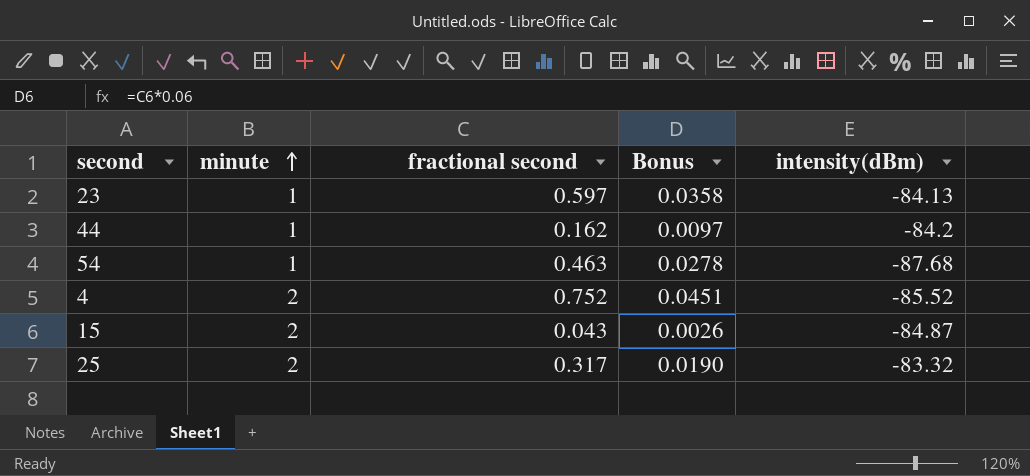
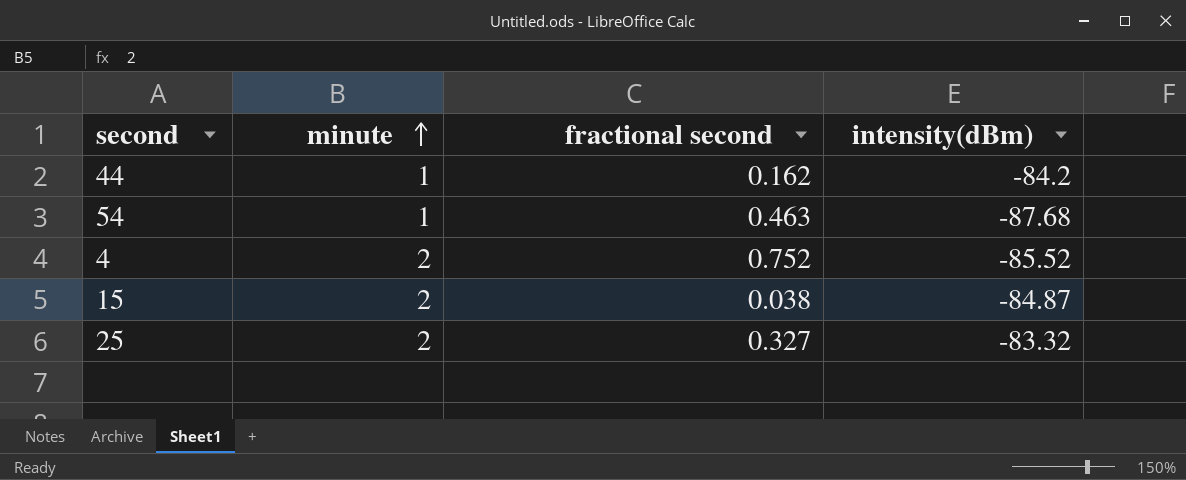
column Bonus | formula: [fractional second] * 0.06 -> none
row 23: 1 | 0.597 | 0.0358 | -84.13 -> none
15 | fractional second: 0.043 -> 0.038
25 | fractional second: 0.317 -> 0.327

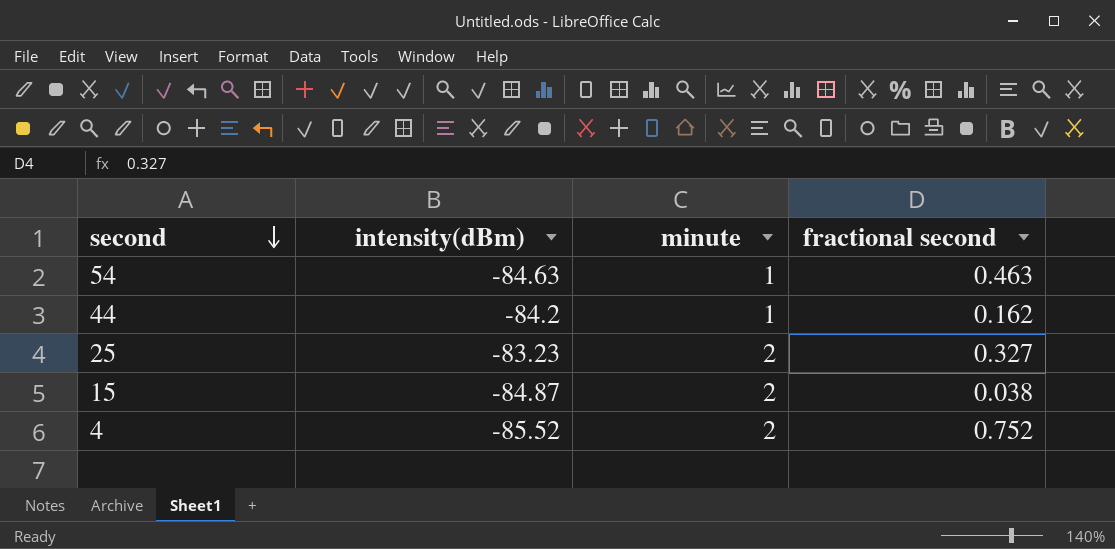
row order: minute ascending -> second descending
column intensity(dBm) | position: 4 -> 2
54 | intensity(dBm): -87.68 -> -84.63
25 | intensity(dBm): -83.32 -> -83.23

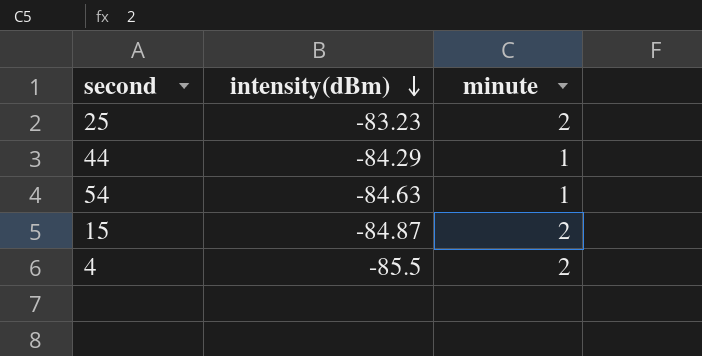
row order: second descending -> intensity(dBm) descending
column fractional second | position: 4 -> none
44 | intensity(dBm): -84.2 -> -84.29
4 | intensity(dBm): -85.52 -> -85.5

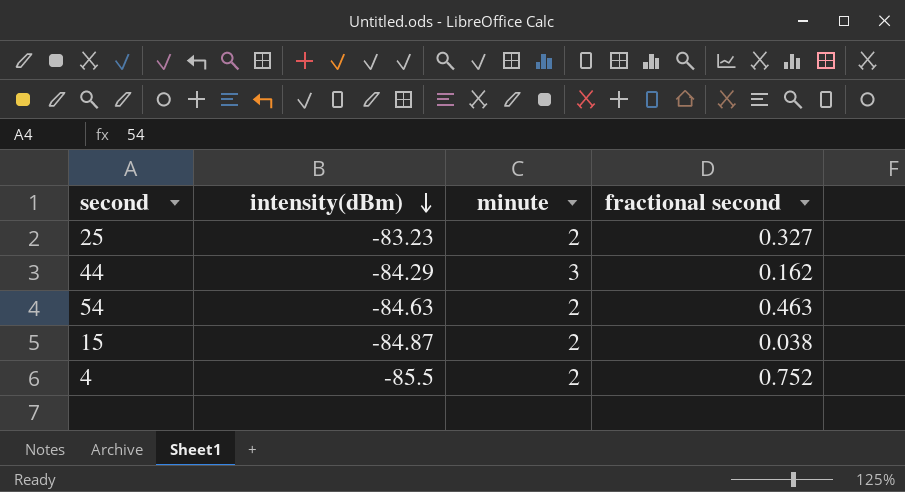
column fractional second | position: none -> 4
44 | minute: 1 -> 3
54 | minute: 1 -> 2

